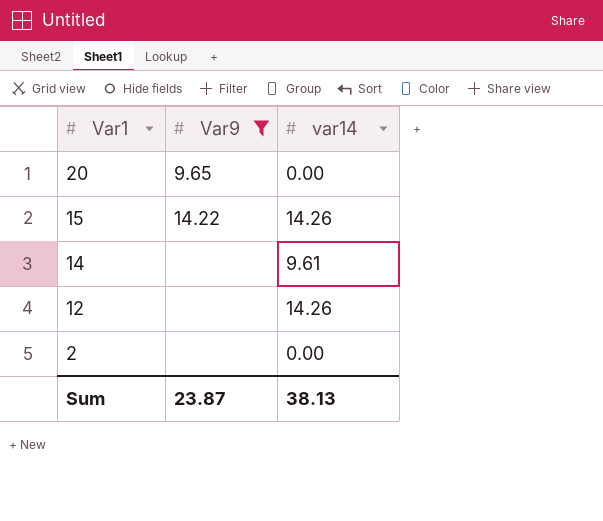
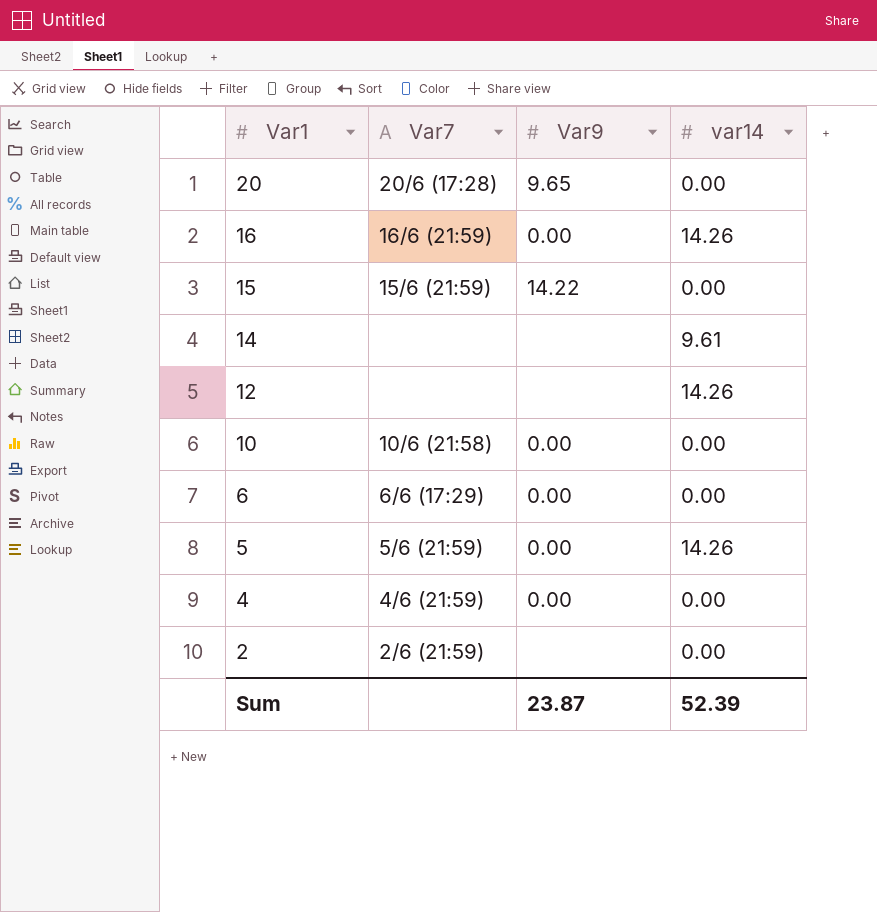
filter: Var9 != 0.00 -> none
column Var7 | position: none -> 2
15 | var14: 14.26 -> 0.00
Sum | var14: 38.13 -> 52.39

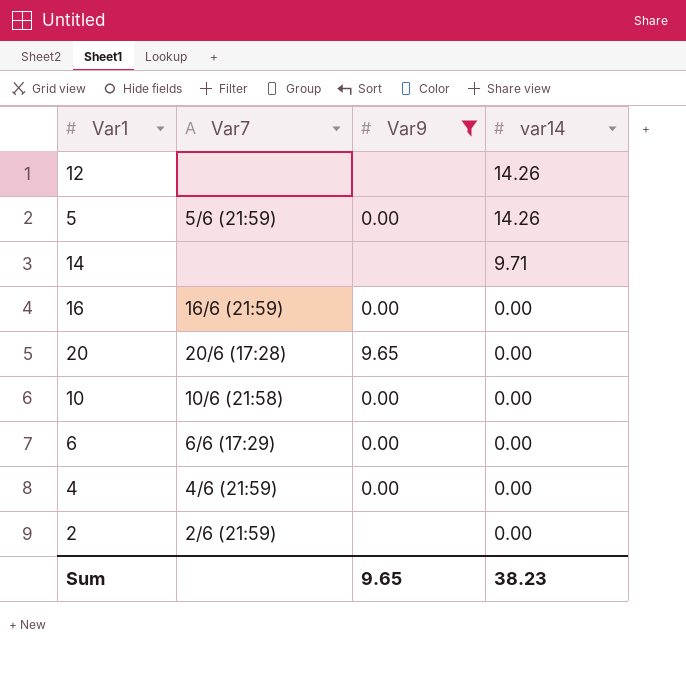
filter: none -> Var9 != 14.22
row order: Var1 descending -> var14 descending
14 | var14: 9.61 -> 9.71
16 | var14: 14.26 -> 0.00
Sum | Var9: 23.87 -> 9.65
Sum | var14: 52.39 -> 38.23

